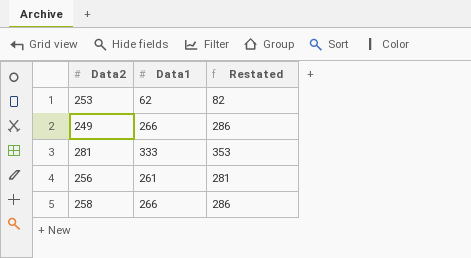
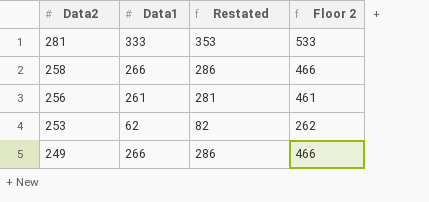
row order: none -> Data2 descending
column Floor 2 | formula: none -> [Data1] + 200

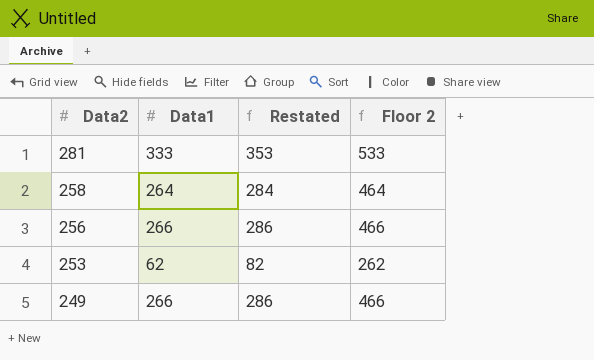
258 | Data1: 266 -> 264
258 | Restated: 286 -> 284
258 | Floor 2: 466 -> 464
256 | Data1: 261 -> 266
256 | Restated: 281 -> 286
256 | Floor 2: 461 -> 466

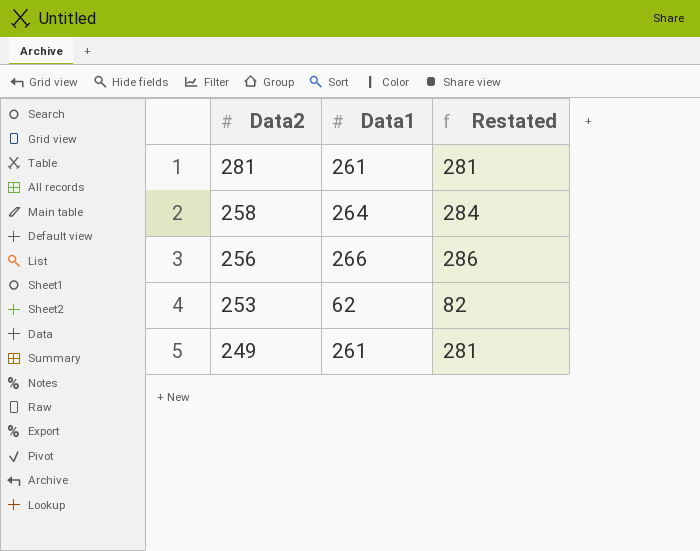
column Floor 2 | formula: [Data1] + 200 -> none
281 | Data1: 333 -> 261
281 | Restated: 353 -> 281
249 | Data1: 266 -> 261
249 | Restated: 286 -> 281

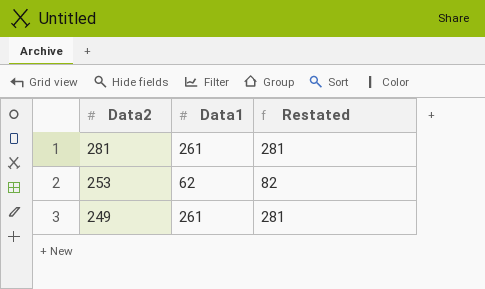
row 258: 264 | 284 -> none
row 256: 266 | 286 -> none

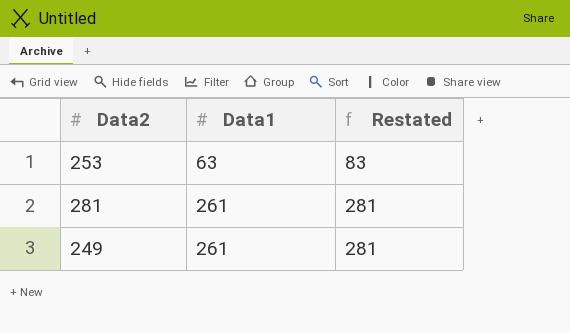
row order: Data2 descending -> Data1 ascending
253 | Data1: 62 -> 63
253 | Restated: 82 -> 83

